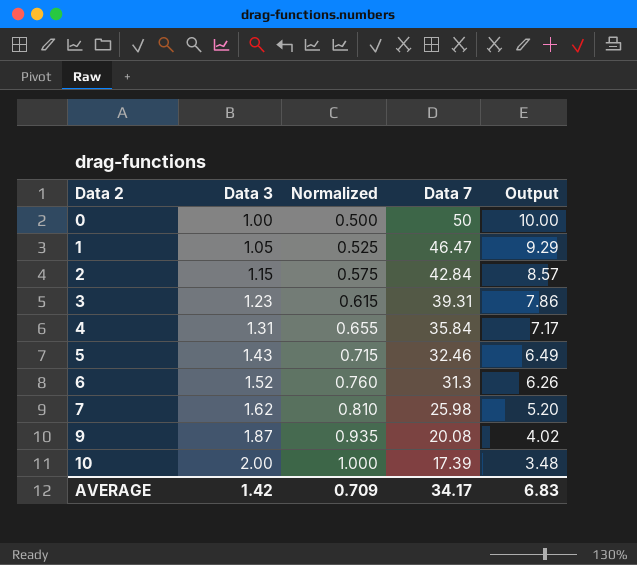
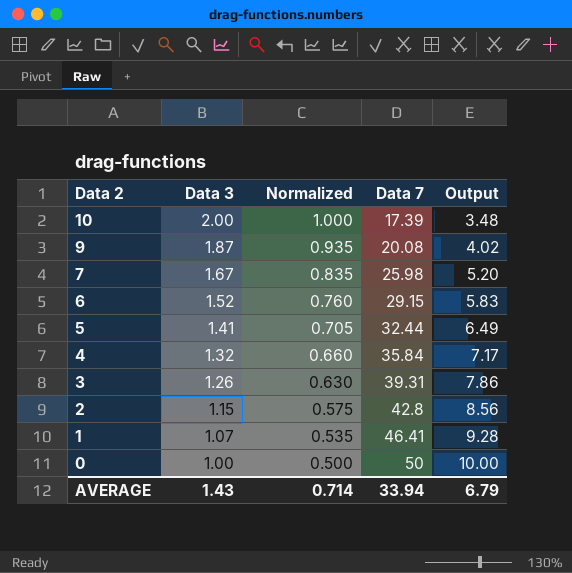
row order: Data 2 ascending -> Data 2 descending
7 | Data 3: 1.62 -> 1.67
7 | Normalized: 0.810 -> 0.835
6 | Data 7: 31.3 -> 29.15
6 | Output: 6.26 -> 5.83
5 | Data 3: 1.43 -> 1.41
5 | Normalized: 0.715 -> 0.705
5 | Data 7: 32.46 -> 32.44
4 | Data 3: 1.31 -> 1.32
4 | Normalized: 0.655 -> 0.660
3 | Data 3: 1.23 -> 1.26
3 | Normalized: 0.615 -> 0.630
2 | Data 7: 42.84 -> 42.8
2 | Output: 8.57 -> 8.56
1 | Data 3: 1.05 -> 1.07
1 | Normalized: 0.525 -> 0.535
1 | Data 7: 46.47 -> 46.41
1 | Output: 9.29 -> 9.28
AVERAGE | Data 3: 1.42 -> 1.43
AVERAGE | Normalized: 0.709 -> 0.714
AVERAGE | Data 7: 34.17 -> 33.94
AVERAGE | Output: 6.83 -> 6.79

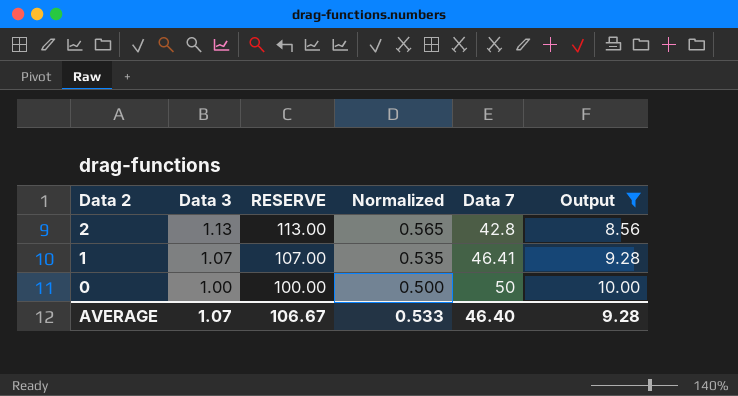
filter: none -> Output >= 8.56
column RESERVE | formula: none -> [Data 3] * 100
2 | Data 3: 1.15 -> 1.13
2 | Normalized: 0.575 -> 0.565
AVERAGE | Data 3: 1.43 -> 1.07
AVERAGE | Normalized: 0.714 -> 0.533
AVERAGE | Data 7: 33.94 -> 46.40
AVERAGE | Output: 6.79 -> 9.28

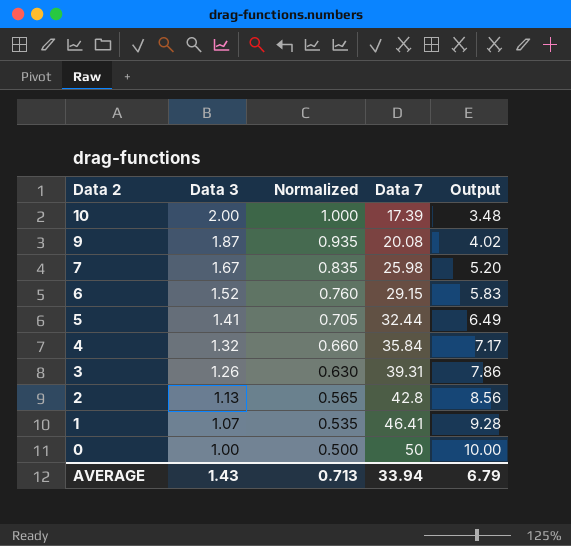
filter: Output >= 8.56 -> none
column RESERVE | formula: [Data 3] * 100 -> none
AVERAGE | Data 3: 1.07 -> 1.43
AVERAGE | Normalized: 0.533 -> 0.713
AVERAGE | Data 7: 46.40 -> 33.94
AVERAGE | Output: 9.28 -> 6.79

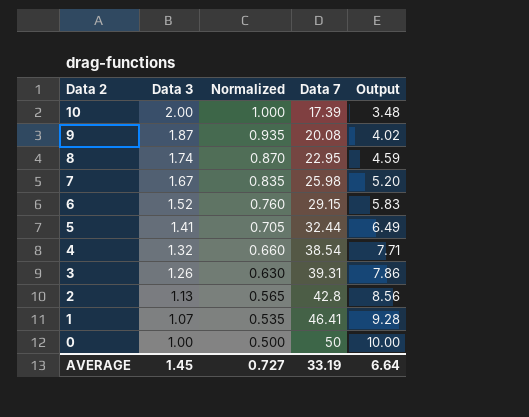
row 8: none -> 1.74 | 0.870 | 22.95 | 4.59
4 | Data 7: 35.84 -> 38.54
4 | Output: 7.17 -> 7.71
AVERAGE | Data 3: 1.43 -> 1.45
AVERAGE | Normalized: 0.713 -> 0.727
AVERAGE | Data 7: 33.94 -> 33.19
AVERAGE | Output: 6.79 -> 6.64

